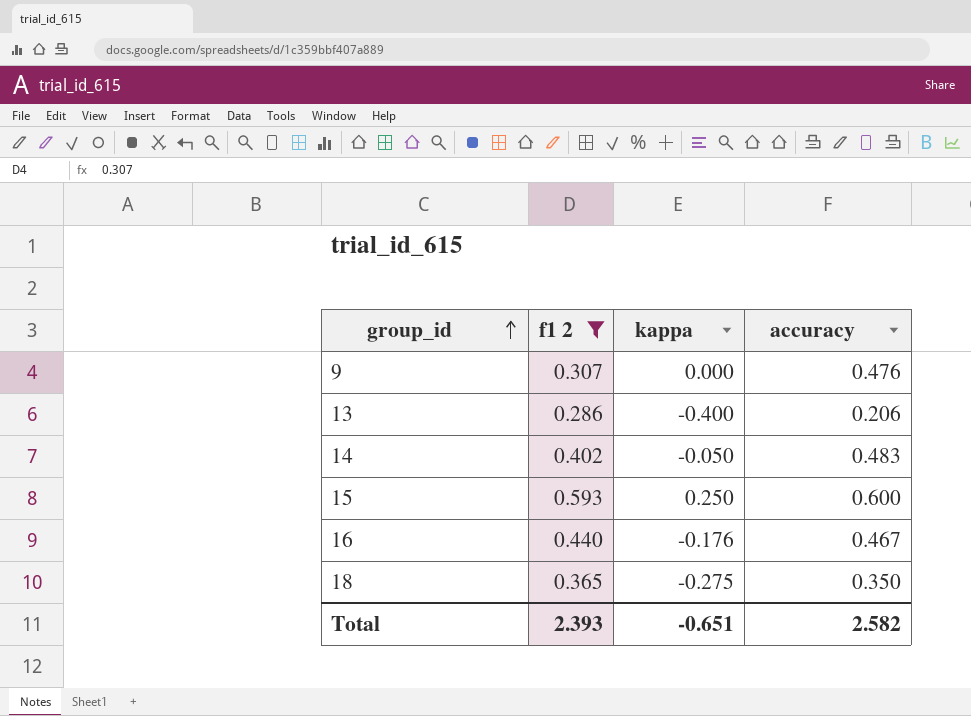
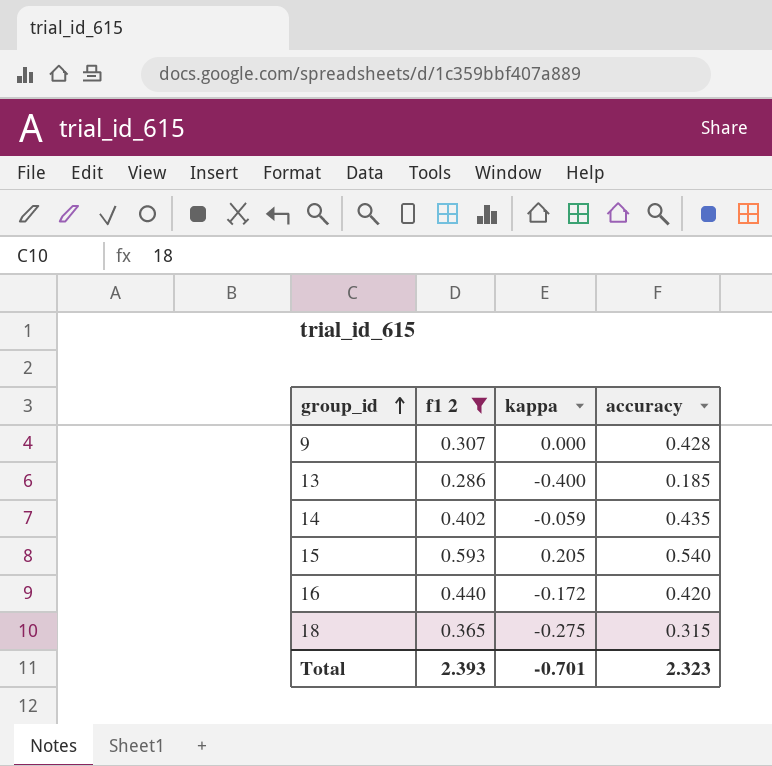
9 | accuracy: 0.476 -> 0.428
13 | accuracy: 0.206 -> 0.185
14 | kappa: -0.050 -> -0.059
14 | accuracy: 0.483 -> 0.435
15 | kappa: 0.250 -> 0.205
15 | accuracy: 0.600 -> 0.540
16 | kappa: -0.176 -> -0.172
16 | accuracy: 0.467 -> 0.420
18 | accuracy: 0.350 -> 0.315
Total | kappa: -0.651 -> -0.701
Total | accuracy: 2.582 -> 2.323

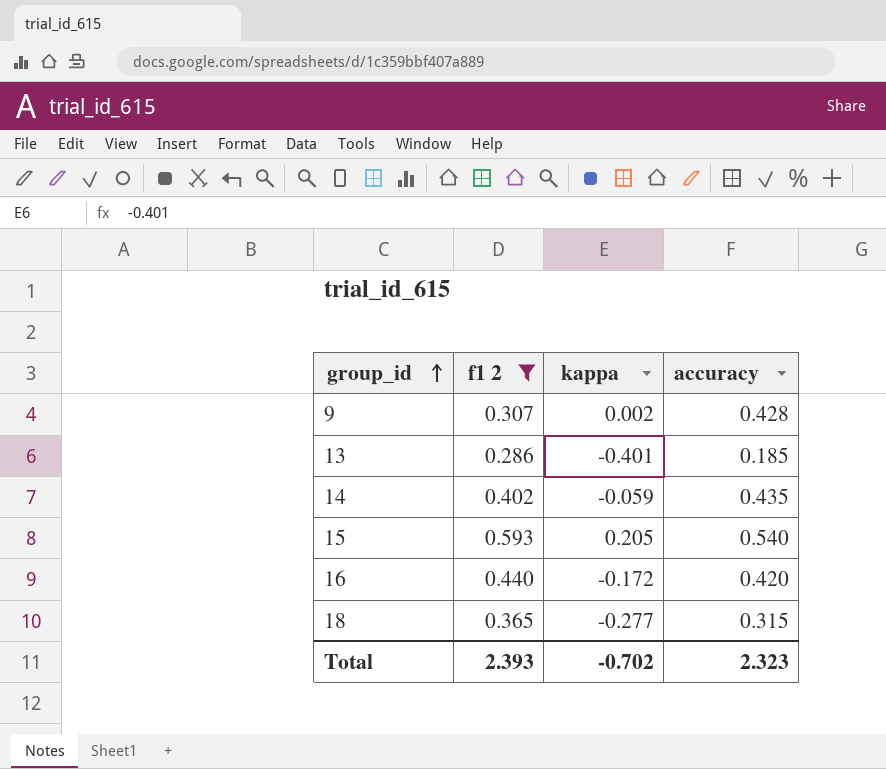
9 | kappa: 0.000 -> 0.002
13 | kappa: -0.400 -> -0.401
18 | kappa: -0.275 -> -0.277
Total | kappa: -0.701 -> -0.702

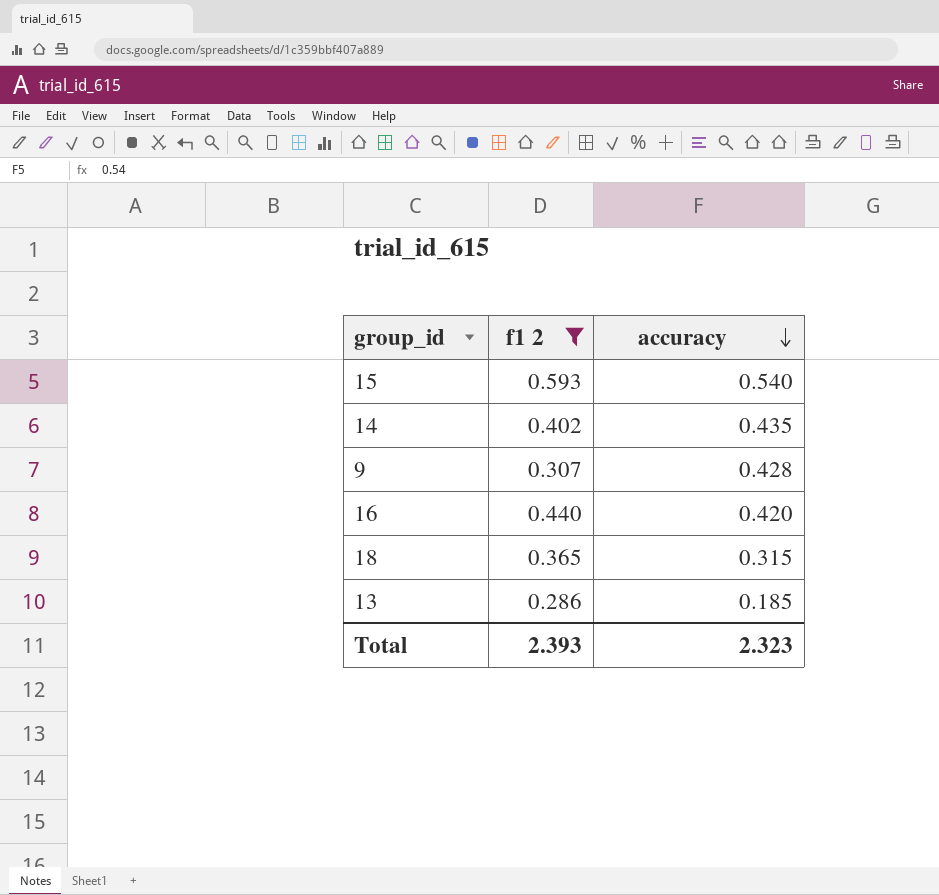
row order: group_id ascending -> accuracy descending
column kappa | position: 3 -> none

